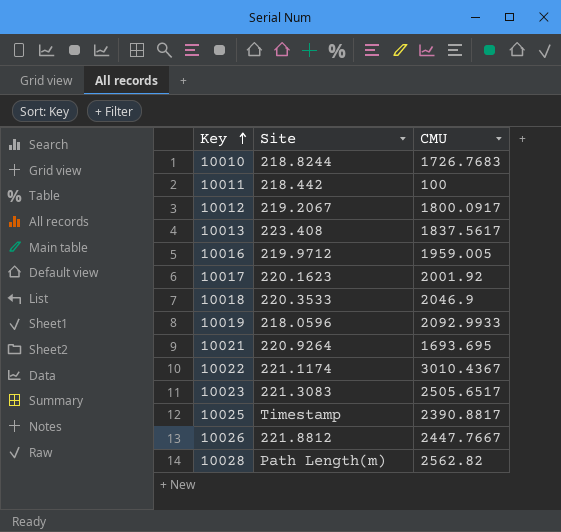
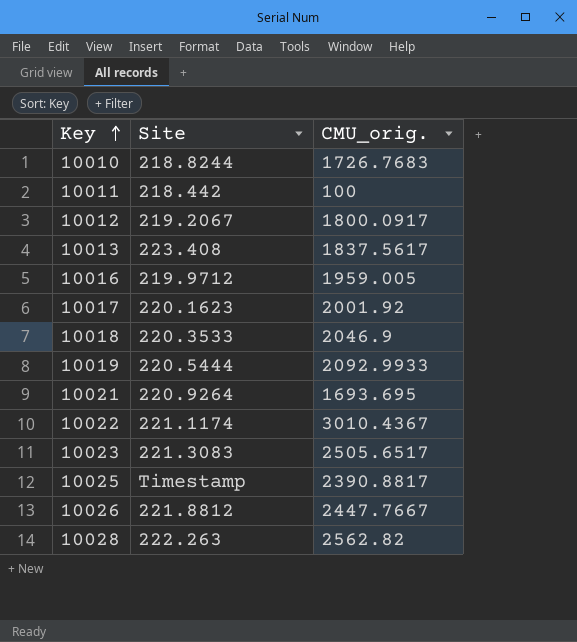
column name: CMU -> CMU_orig.
10019 | Site: 218.0596 -> 220.5444
10028 | Site: Path Length(m) -> 222.263

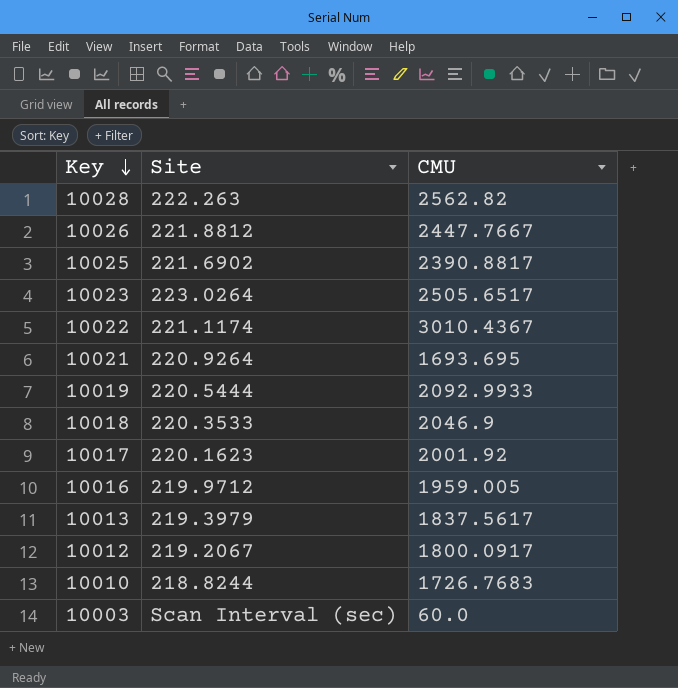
row order: Key ascending -> Key descending
column name: CMU_orig. -> CMU
row 10011: 218.442 | 100 -> none
10025 | Site: Timestamp -> 221.6902
10023 | Site: 221.3083 -> 223.0264
10013 | Site: 223.408 -> 219.3979
row 10003: none -> Scan Interval (sec) | 60.0

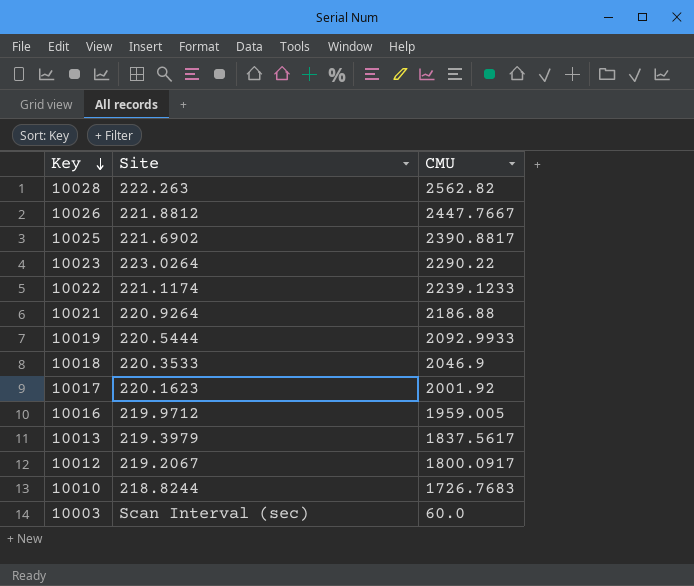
10023 | CMU: 2505.6517 -> 2290.22
10022 | CMU: 3010.4367 -> 2239.1233
10021 | CMU: 1693.695 -> 2186.88

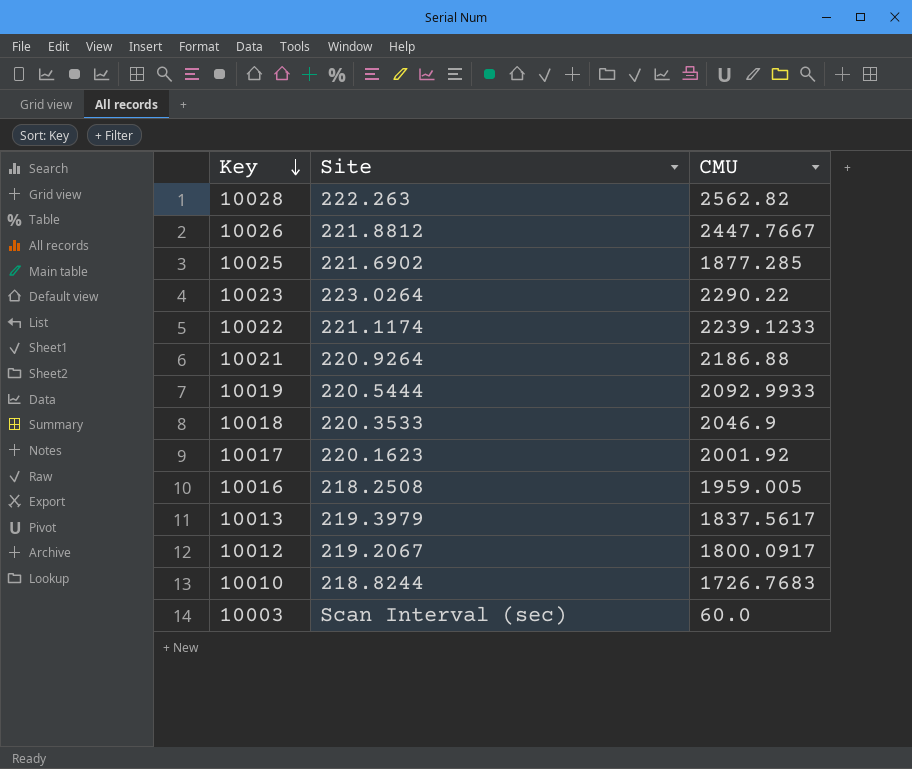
10025 | CMU: 2390.8817 -> 1877.285
10016 | Site: 219.9712 -> 218.2508

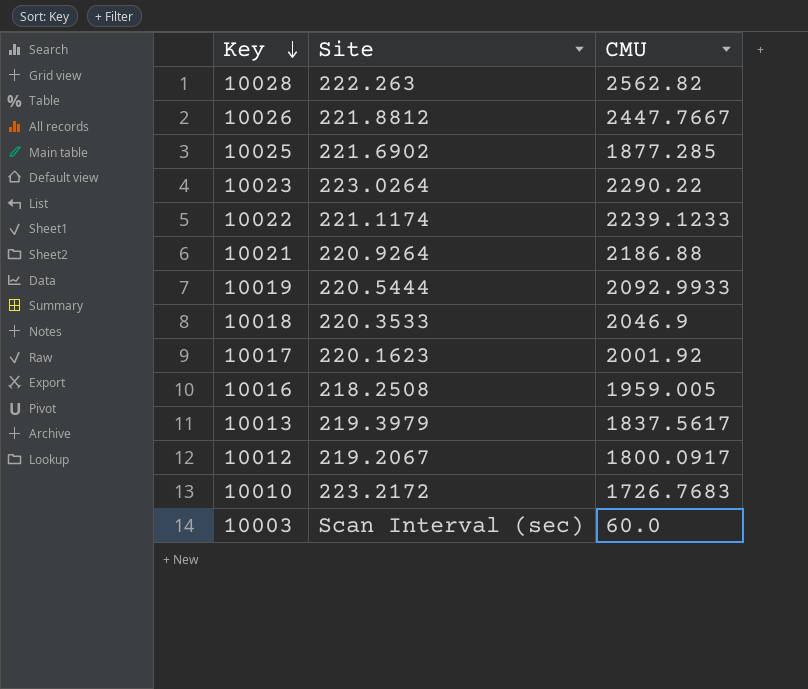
10010 | Site: 218.8244 -> 223.2172

